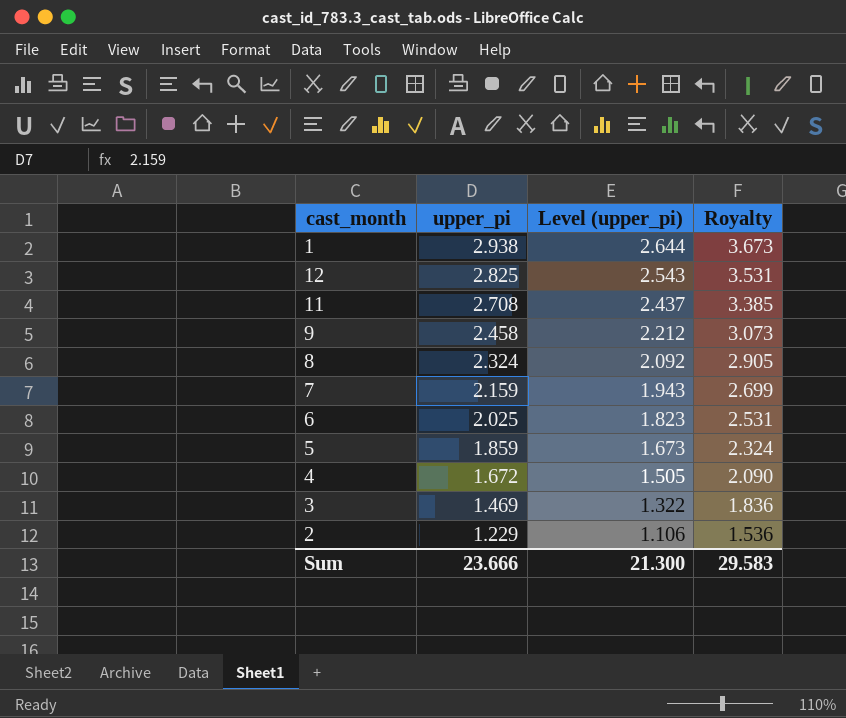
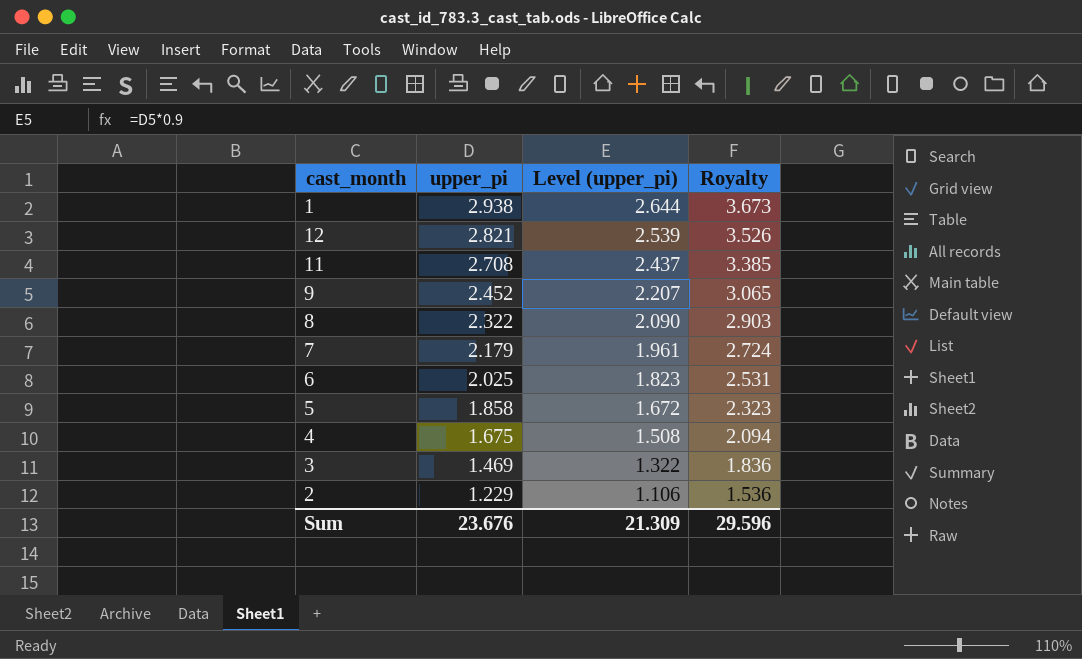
12 | upper_pi: 2.825 -> 2.821
12 | Level (upper_pi): 2.543 -> 2.539
12 | Royalty: 3.531 -> 3.526
9 | upper_pi: 2.458 -> 2.452
9 | Level (upper_pi): 2.212 -> 2.207
9 | Royalty: 3.073 -> 3.065
8 | upper_pi: 2.324 -> 2.322
8 | Level (upper_pi): 2.092 -> 2.090
8 | Royalty: 2.905 -> 2.903
7 | upper_pi: 2.159 -> 2.179
7 | Level (upper_pi): 1.943 -> 1.961
7 | Royalty: 2.699 -> 2.724
5 | upper_pi: 1.859 -> 1.858
5 | Level (upper_pi): 1.673 -> 1.672
5 | Royalty: 2.324 -> 2.323
4 | upper_pi: 1.672 -> 1.675
4 | Level (upper_pi): 1.505 -> 1.508
4 | Royalty: 2.090 -> 2.094
Sum | upper_pi: 23.666 -> 23.676
Sum | Level (upper_pi): 21.300 -> 21.309
Sum | Royalty: 29.583 -> 29.596

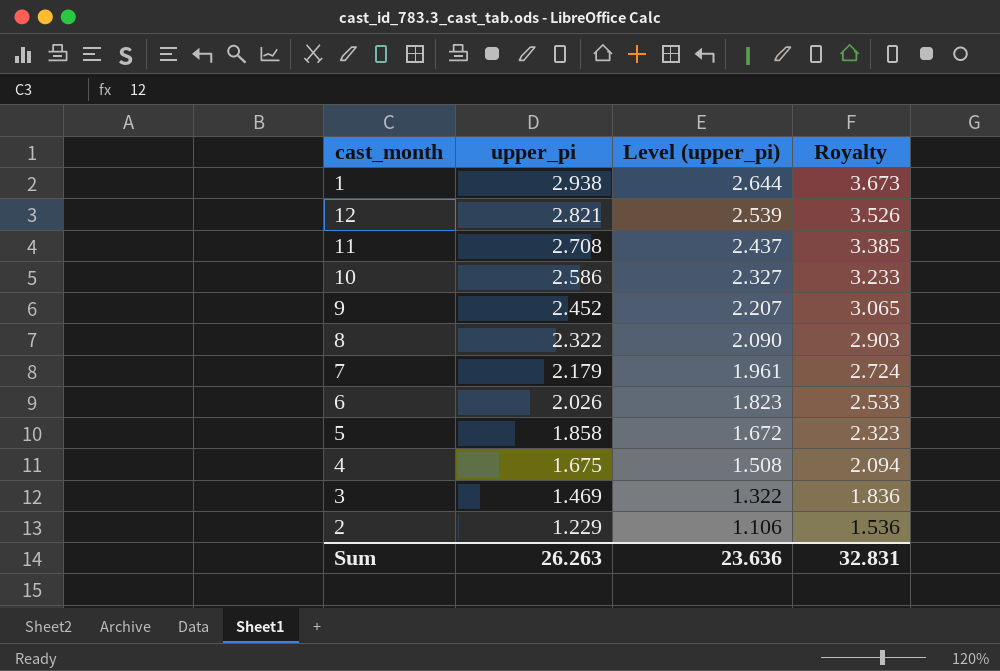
row 10: none -> 2.586 | 2.327 | 3.233
6 | upper_pi: 2.025 -> 2.026
6 | Royalty: 2.531 -> 2.533
Sum | upper_pi: 23.676 -> 26.263
Sum | Level (upper_pi): 21.309 -> 23.636
Sum | Royalty: 29.596 -> 32.831

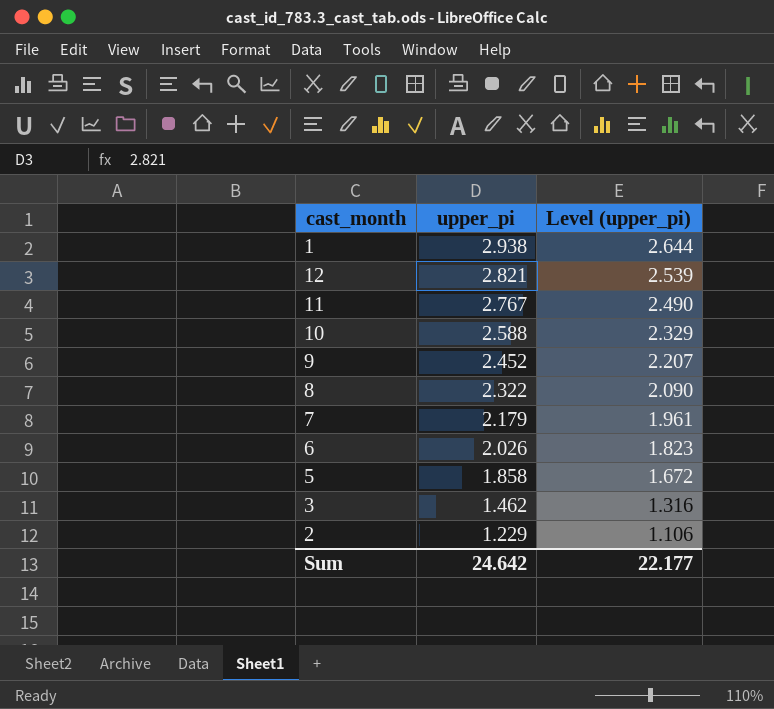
column Royalty | formula: [upper_pi] * 1.25 -> none
row 4: 1.675 | 1.508 | 2.094 -> none
11 | upper_pi: 2.708 -> 2.767
11 | Level (upper_pi): 2.437 -> 2.490
10 | upper_pi: 2.586 -> 2.588
10 | Level (upper_pi): 2.327 -> 2.329
3 | upper_pi: 1.469 -> 1.462
3 | Level (upper_pi): 1.322 -> 1.316
Sum | upper_pi: 26.263 -> 24.642
Sum | Level (upper_pi): 23.636 -> 22.177

